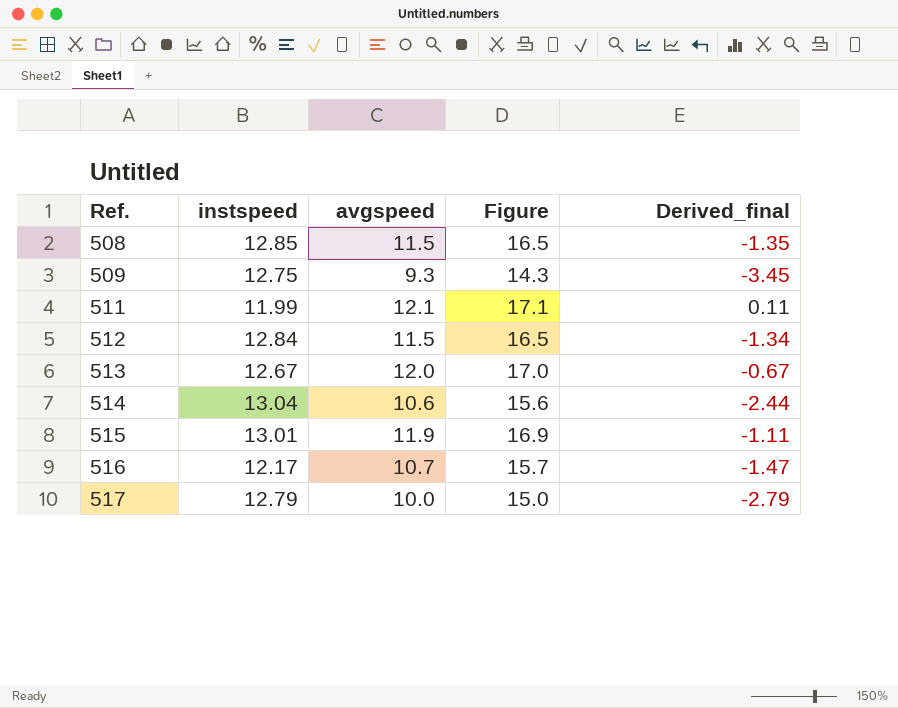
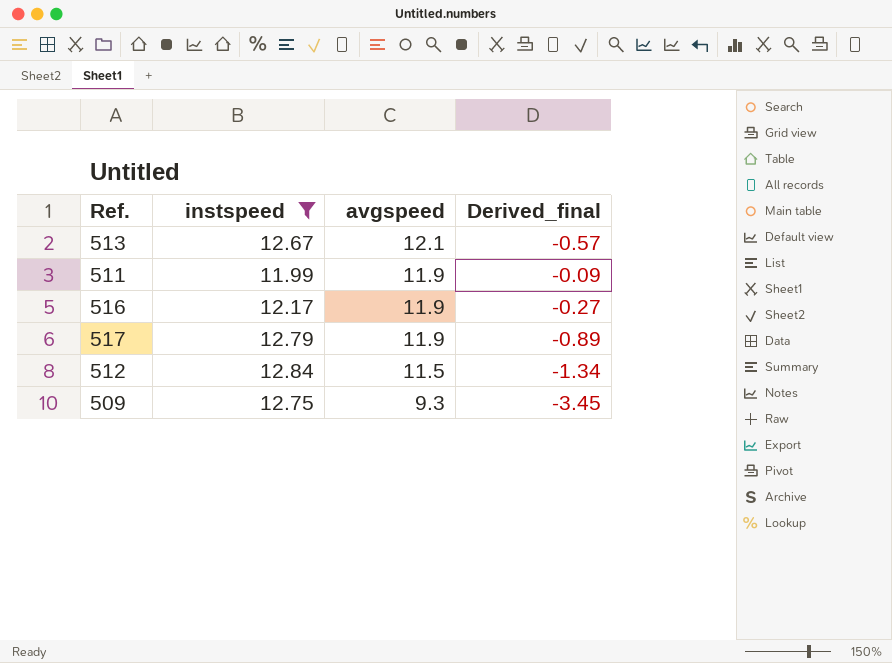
filter: none -> instspeed <= 12.84
row order: Ref. ascending -> avgspeed descending
column Figure | formula: [avgspeed] + 5 -> none
513 | avgspeed: 12.0 -> 12.1
513 | Derived_final: -0.67 -> -0.57
511 | avgspeed: 12.1 -> 11.9
511 | Derived_final: 0.11 -> -0.09
516 | avgspeed: 10.7 -> 11.9
516 | Derived_final: -1.47 -> -0.27
517 | avgspeed: 10.0 -> 11.9
517 | Derived_final: -2.79 -> -0.89

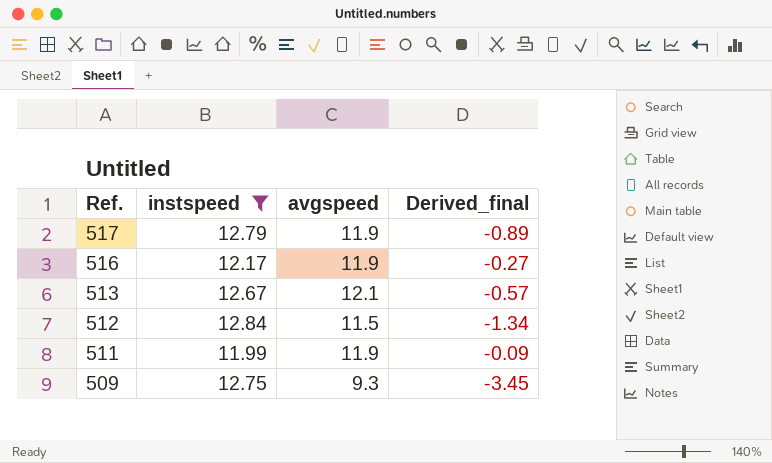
row order: avgspeed descending -> Ref. descending

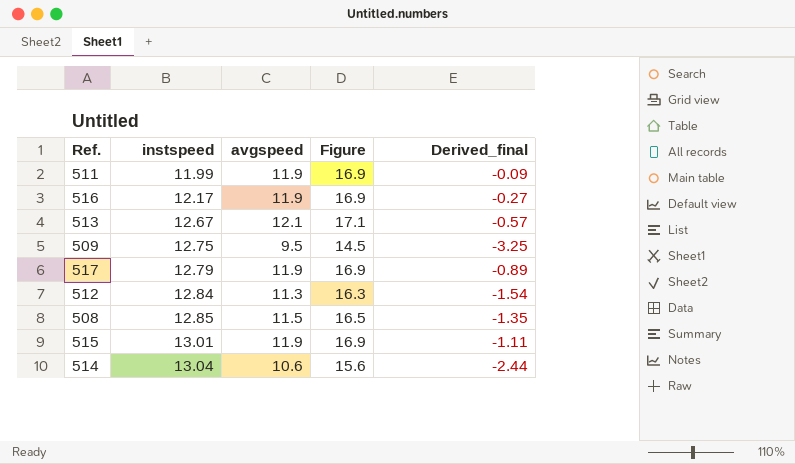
filter: instspeed <= 12.84 -> none
row order: Ref. descending -> instspeed ascending
column Figure | formula: none -> [avgspeed] + 5
509 | avgspeed: 9.3 -> 9.5
509 | Derived_final: -3.45 -> -3.25
512 | avgspeed: 11.5 -> 11.3
512 | Derived_final: -1.34 -> -1.54

